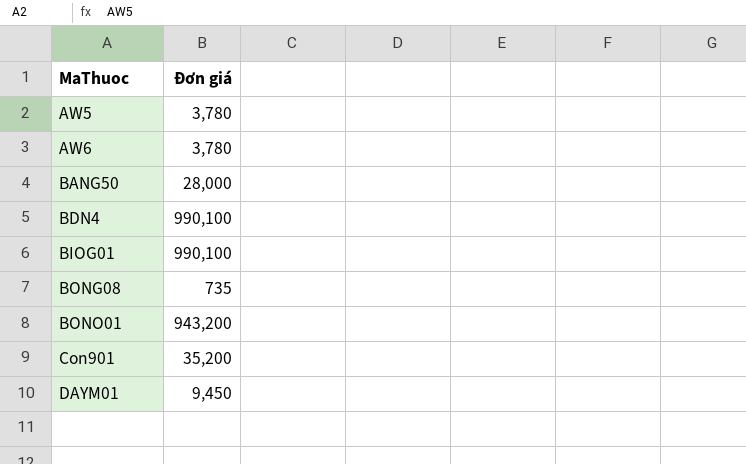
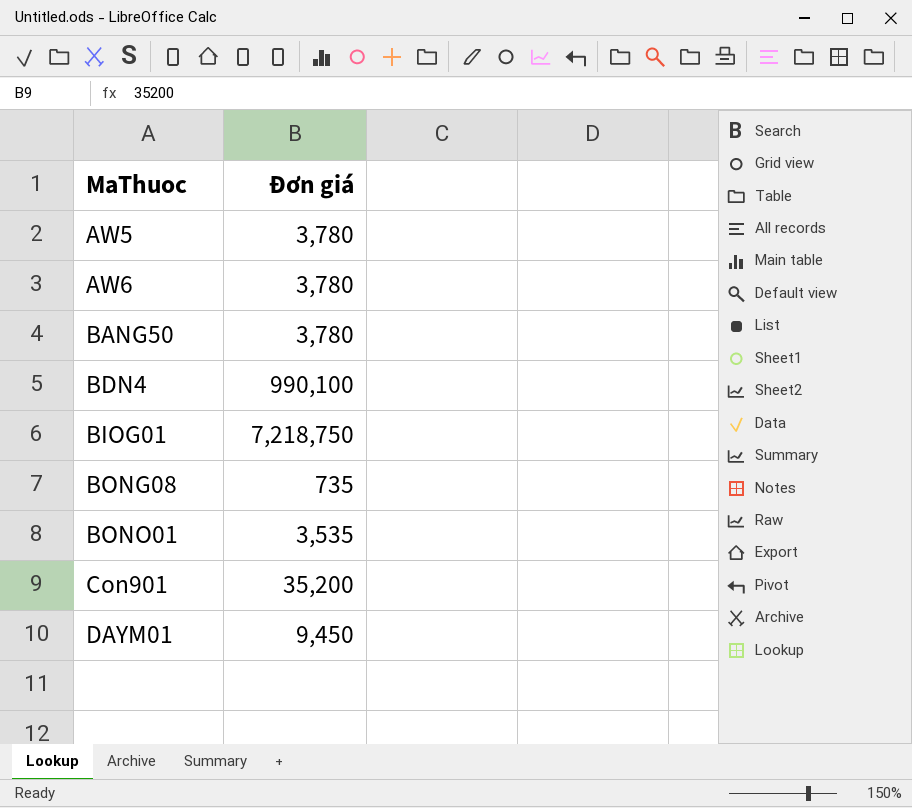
BANG50 | Đơn giá: 28,000 -> 3,780
BIOG01 | Đơn giá: 990,100 -> 7,218,750
BONO01 | Đơn giá: 943,200 -> 3,535

